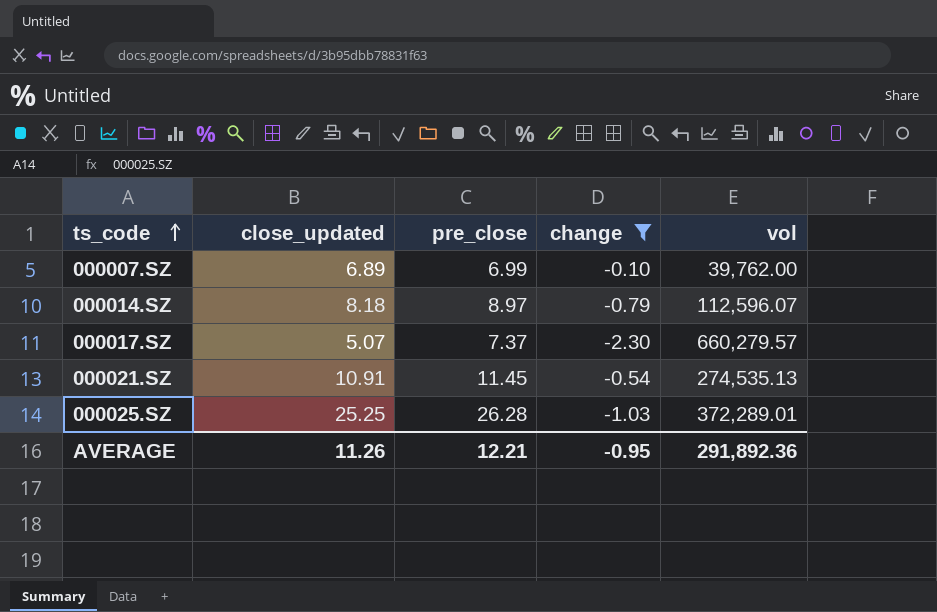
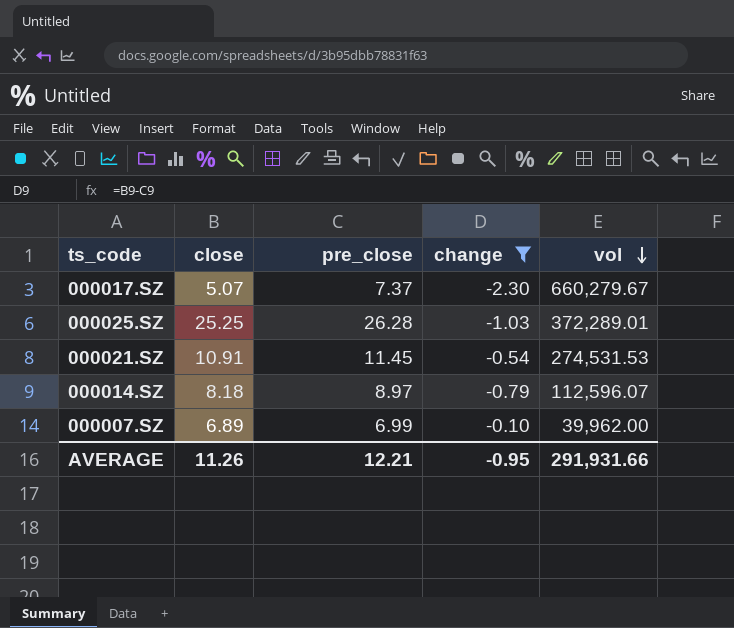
row order: ts_code ascending -> vol descending
column name: close_updated -> close
000017.SZ | vol: 660,279.57 -> 660,279.67
000021.SZ | vol: 274,535.13 -> 274,531.53
000007.SZ | vol: 39,762.00 -> 39,962.00
AVERAGE | vol: 291,892.36 -> 291,931.66

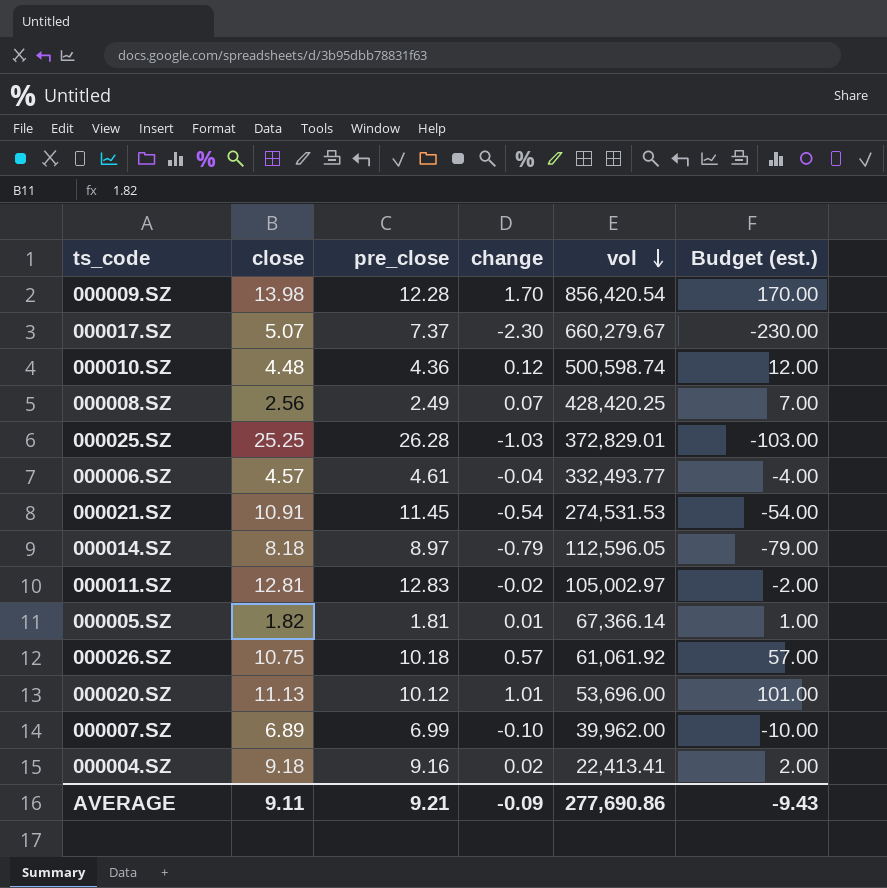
filter: change <= -0.10 -> none
column Budget (est.) | formula: none -> [change] * 100
000025.SZ | vol: 372,289.01 -> 372,829.01
000014.SZ | vol: 112,596.07 -> 112,596.05
AVERAGE | close: 11.26 -> 9.11
AVERAGE | pre_close: 12.21 -> 9.21
AVERAGE | change: -0.95 -> -0.09
AVERAGE | vol: 291,931.66 -> 277,690.86

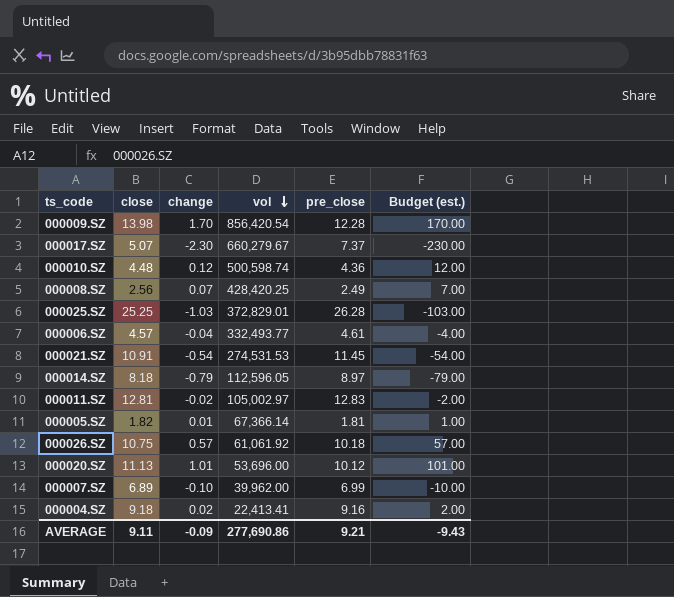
column pre_close | position: 3 -> 5

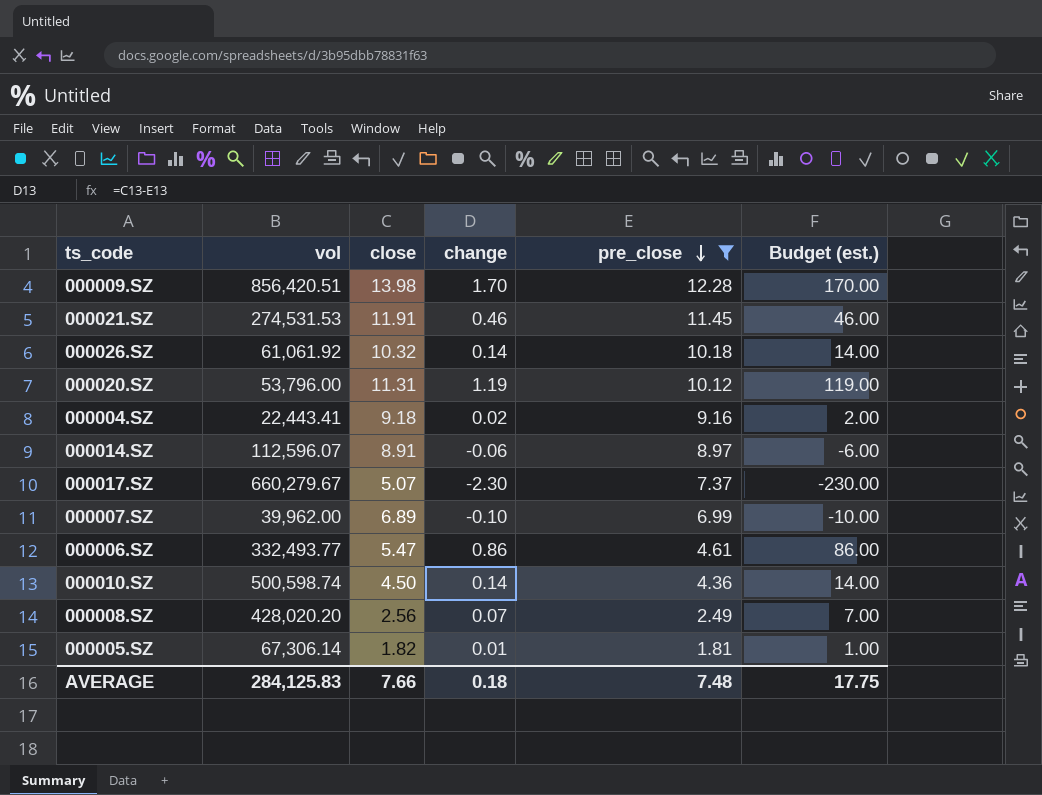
filter: none -> pre_close <= 12.28
row order: vol descending -> pre_close descending
column vol | position: 4 -> 2
000009.SZ | vol: 856,420.54 -> 856,420.51
000021.SZ | close: 10.91 -> 11.91
000021.SZ | change: -0.54 -> 0.46
000021.SZ | Budget (est.): -54.00 -> 46.00
000026.SZ | close: 10.75 -> 10.32
000026.SZ | change: 0.57 -> 0.14
000026.SZ | Budget (est.): 57.00 -> 14.00
000020.SZ | vol: 53,696.00 -> 53,796.00
000020.SZ | close: 11.13 -> 11.31
000020.SZ | change: 1.01 -> 1.19
000020.SZ | Budget (est.): 101.00 -> 119.00
000004.SZ | vol: 22,413.41 -> 22,443.41
000014.SZ | vol: 112,596.05 -> 112,596.07
000014.SZ | close: 8.18 -> 8.91
000014.SZ | change: -0.79 -> -0.06
000014.SZ | Budget (est.): -79.00 -> -6.00
000006.SZ | close: 4.57 -> 5.47
000006.SZ | change: -0.04 -> 0.86
000006.SZ | Budget (est.): -4.00 -> 86.00
000010.SZ | close: 4.48 -> 4.50
000010.SZ | change: 0.12 -> 0.14
000010.SZ | Budget (est.): 12.00 -> 14.00
000008.SZ | vol: 428,420.25 -> 428,020.20
000005.SZ | vol: 67,366.14 -> 67,306.14
AVERAGE | vol: 277,690.86 -> 284,125.83
AVERAGE | close: 9.11 -> 7.66
AVERAGE | change: -0.09 -> 0.18
AVERAGE | pre_close: 9.21 -> 7.48
AVERAGE | Budget (est.): -9.43 -> 17.75

